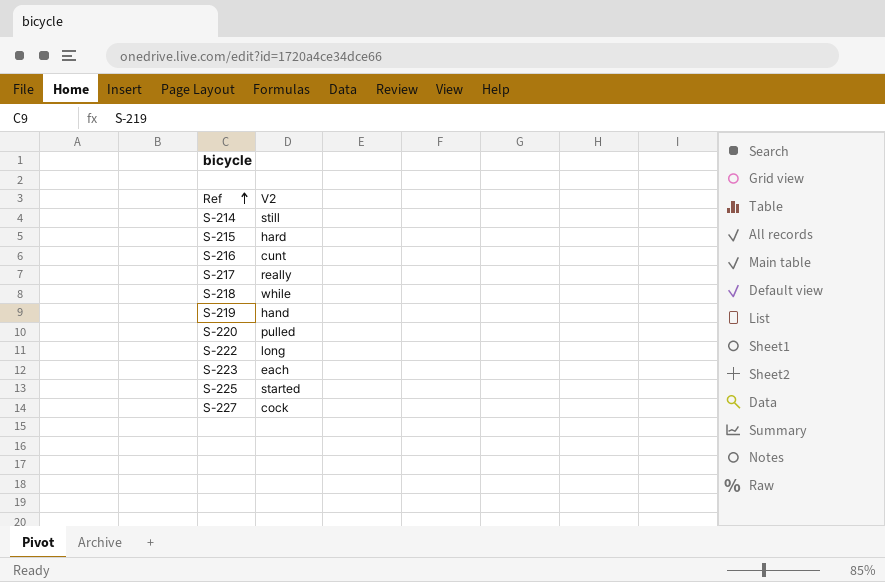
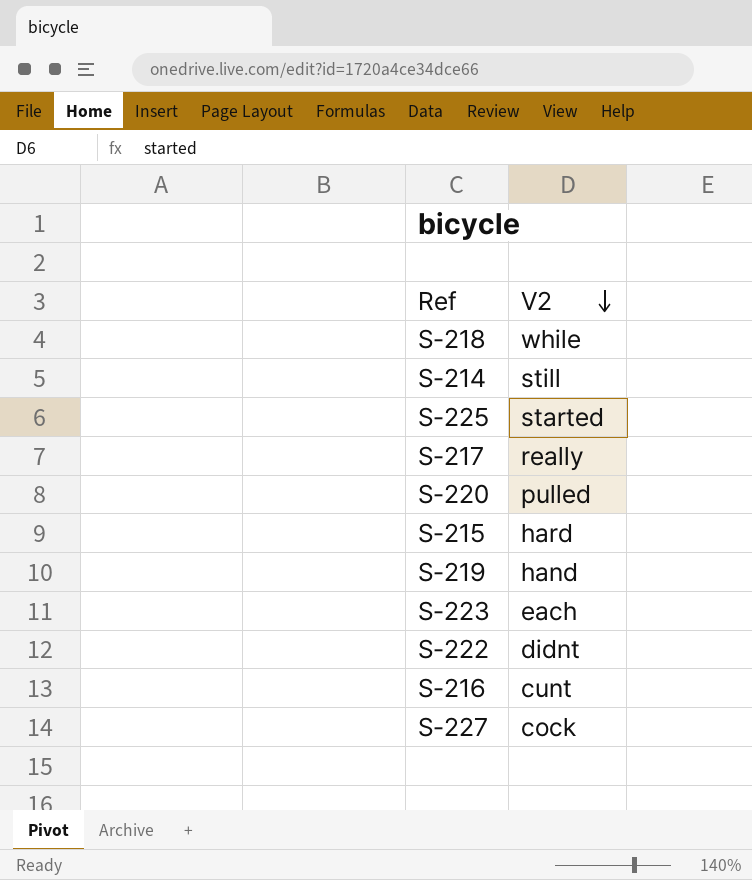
row order: Ref ascending -> V2 descending
S-222 | V2: long -> didnt

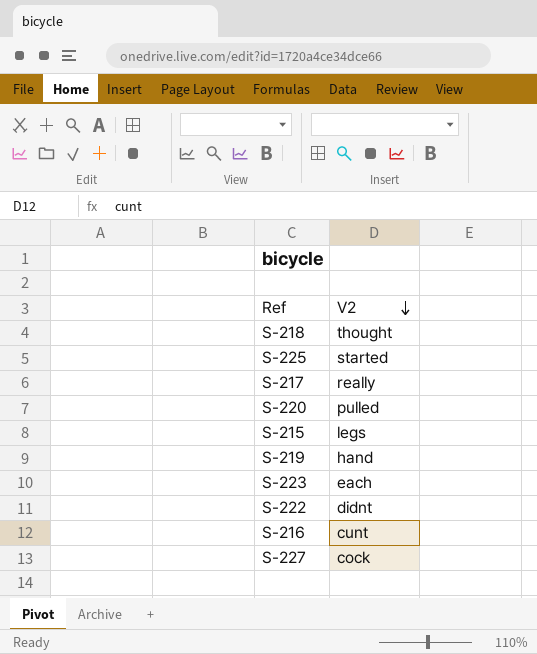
row S-214: still -> none
S-218 | V2: while -> thought
S-215 | V2: hard -> legs

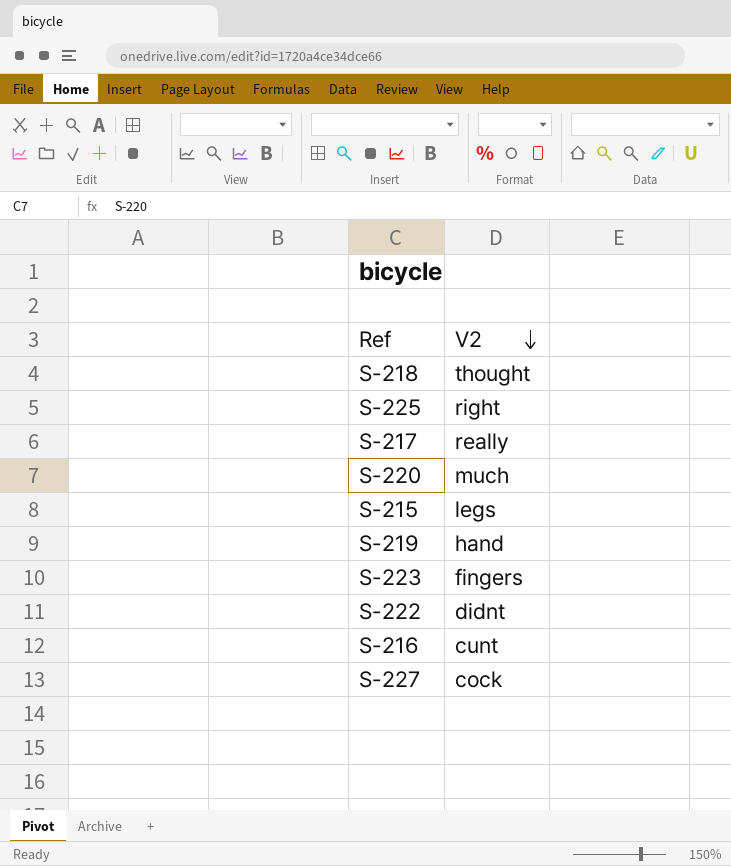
S-225 | V2: started -> right
S-220 | V2: pulled -> much
S-223 | V2: each -> fingers

